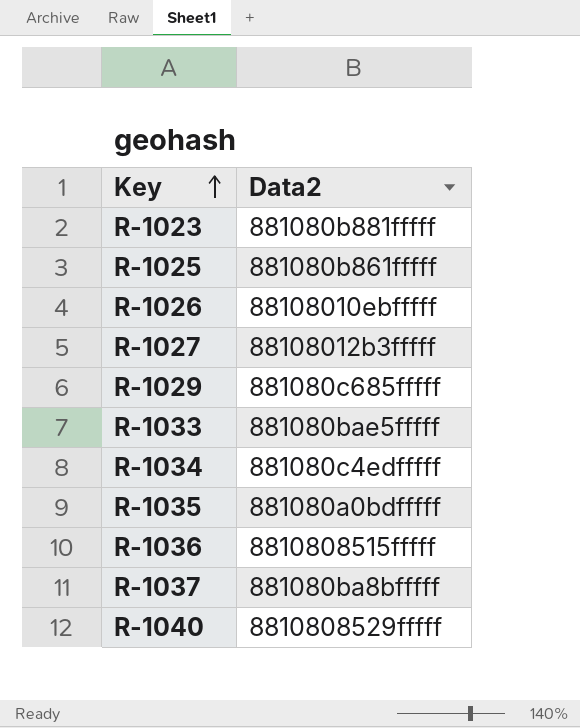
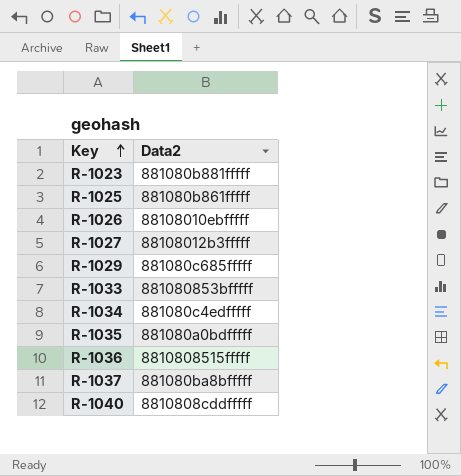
R-1033 | Data2: 881080bae5fffff -> 881080853bfffff
R-1040 | Data2: 8810808529fffff -> 8810808cddfffff

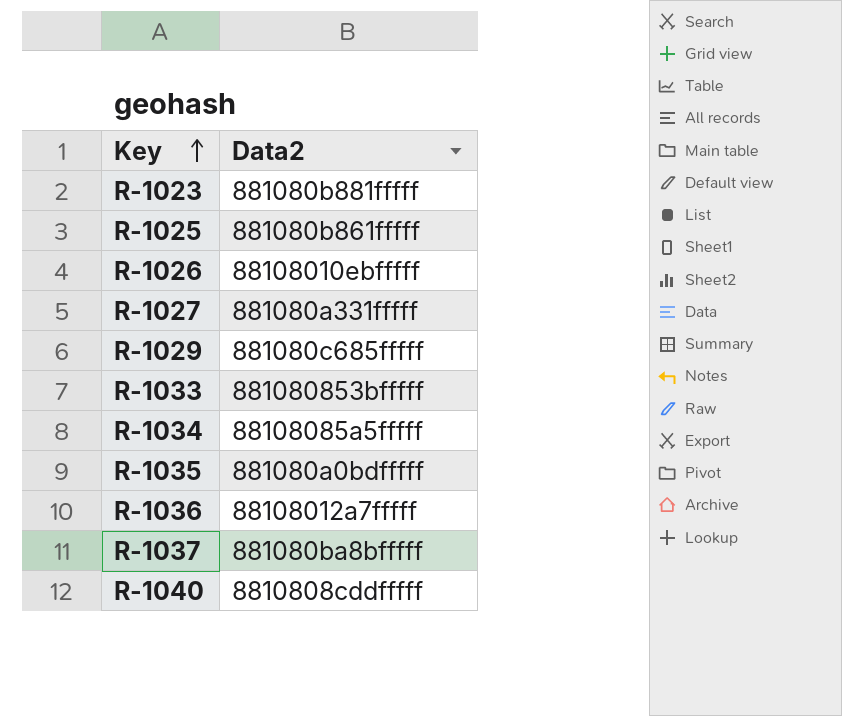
R-1027 | Data2: 88108012b3fffff -> 881080a331fffff
R-1034 | Data2: 881080c4edfffff -> 88108085a5fffff
R-1036 | Data2: 8810808515fffff -> 88108012a7fffff

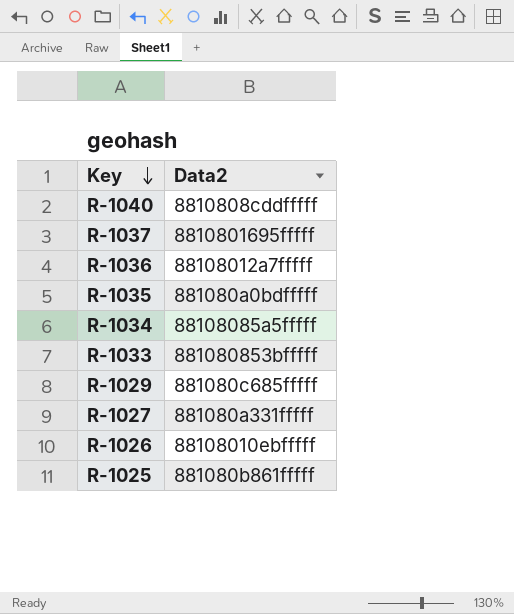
row order: Key ascending -> Key descending
row R-1023: 881080b881fffff -> none
R-1037 | Data2: 881080ba8bfffff -> 8810801695fffff

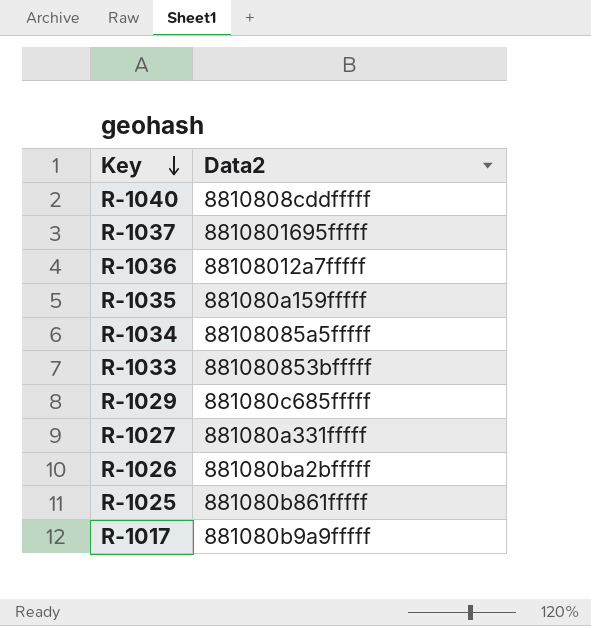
R-1035 | Data2: 881080a0bdfffff -> 881080a159fffff
R-1026 | Data2: 88108010ebfffff -> 881080ba2bfffff
row R-1017: none -> 881080b9a9fffff

